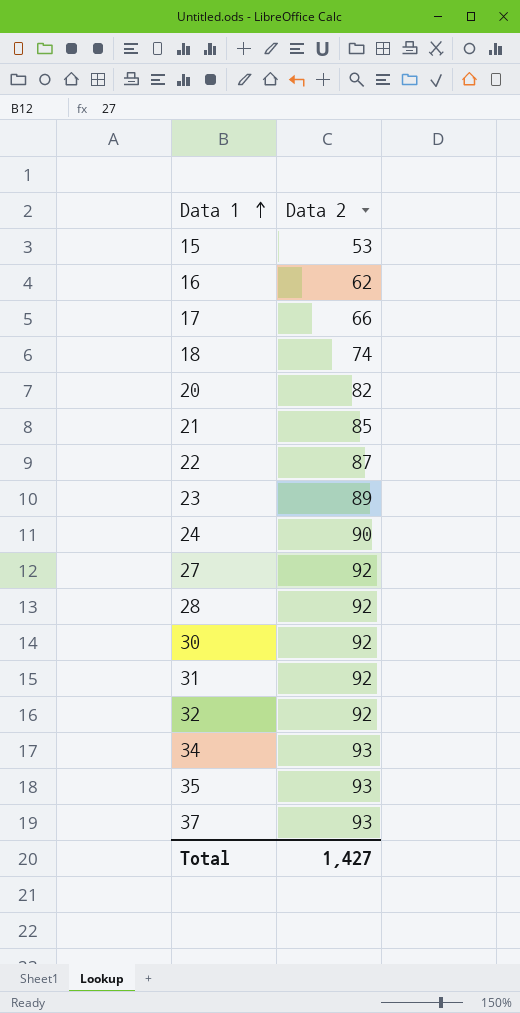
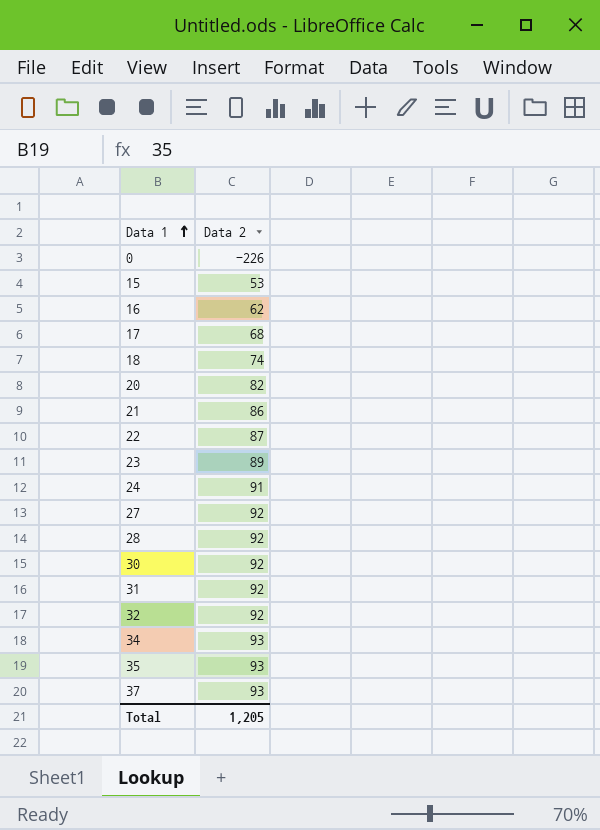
row 0: none -> -226
17 | Data 2: 66 -> 68
21 | Data 2: 85 -> 86
24 | Data 2: 90 -> 91
Total | Data 2: 1,427 -> 1,205

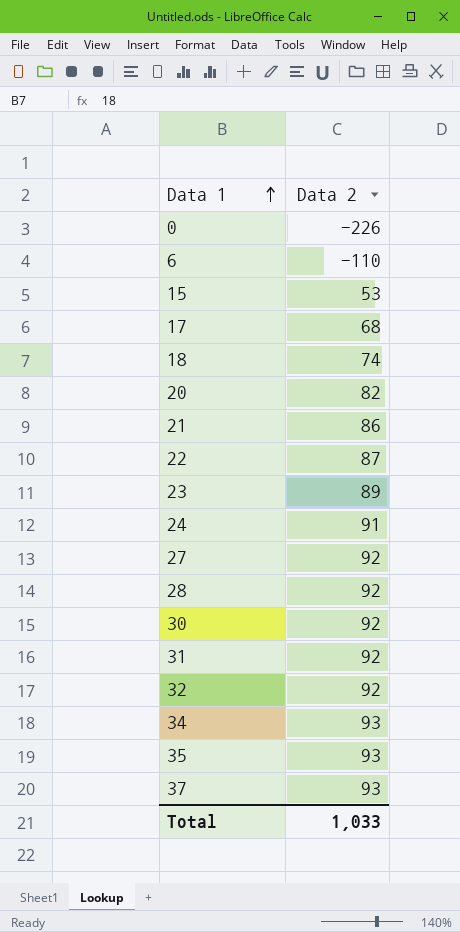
row 16: 62 -> none
row 6: none -> -110
Total | Data 2: 1,205 -> 1,033

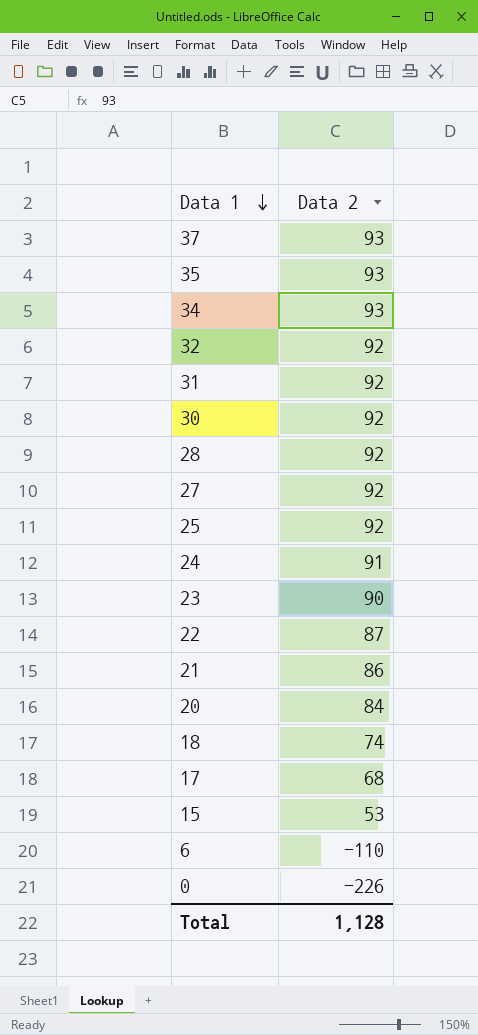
row order: Data 1 ascending -> Data 1 descending
row 25: none -> 92
23 | Data 2: 89 -> 90
20 | Data 2: 82 -> 84
Total | Data 2: 1,033 -> 1,128

